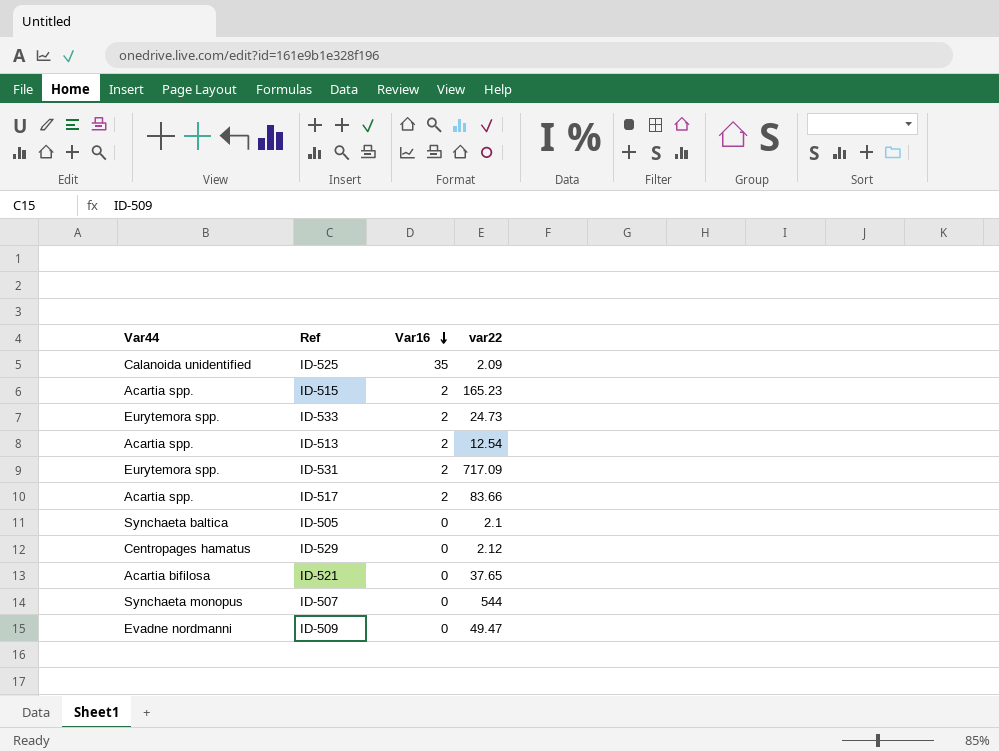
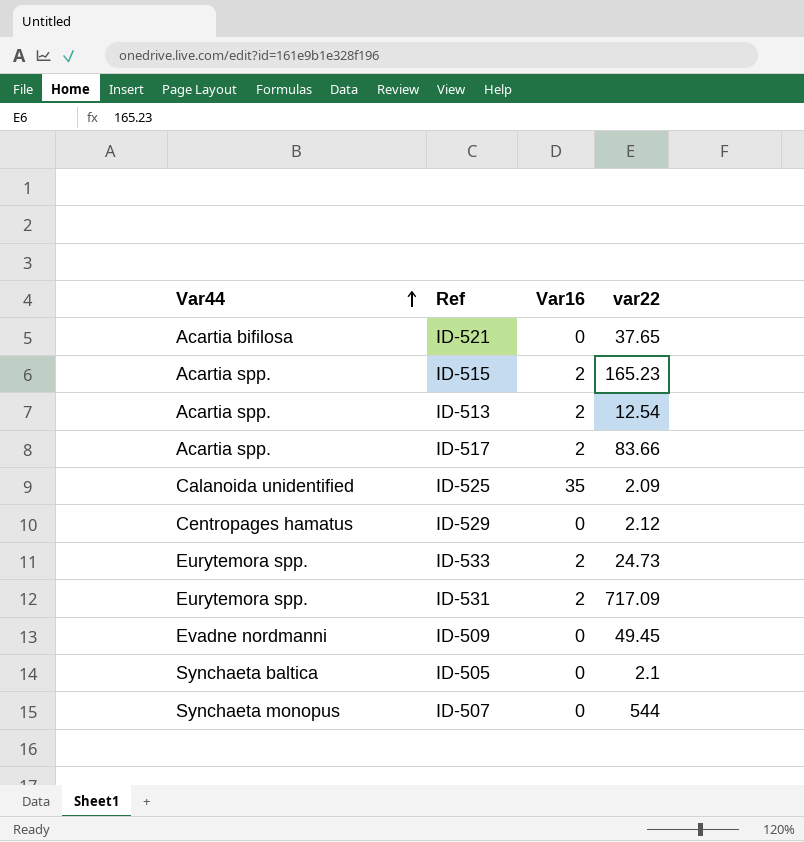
row order: Var16 descending -> Var44 ascending
ID-509 | var22: 49.47 -> 49.45

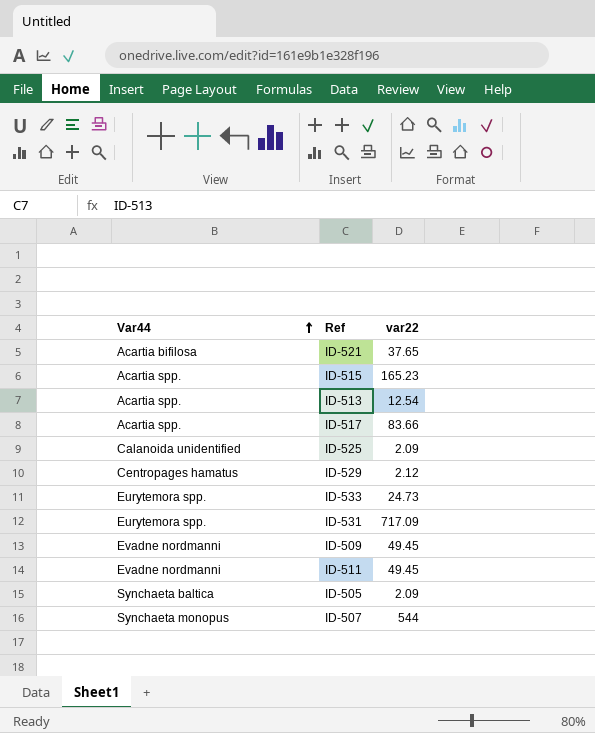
column Var16 | position: 3 -> none
row ID-511: none -> Evadne nordmanni | 49.45
ID-505 | var22: 2.1 -> 2.09

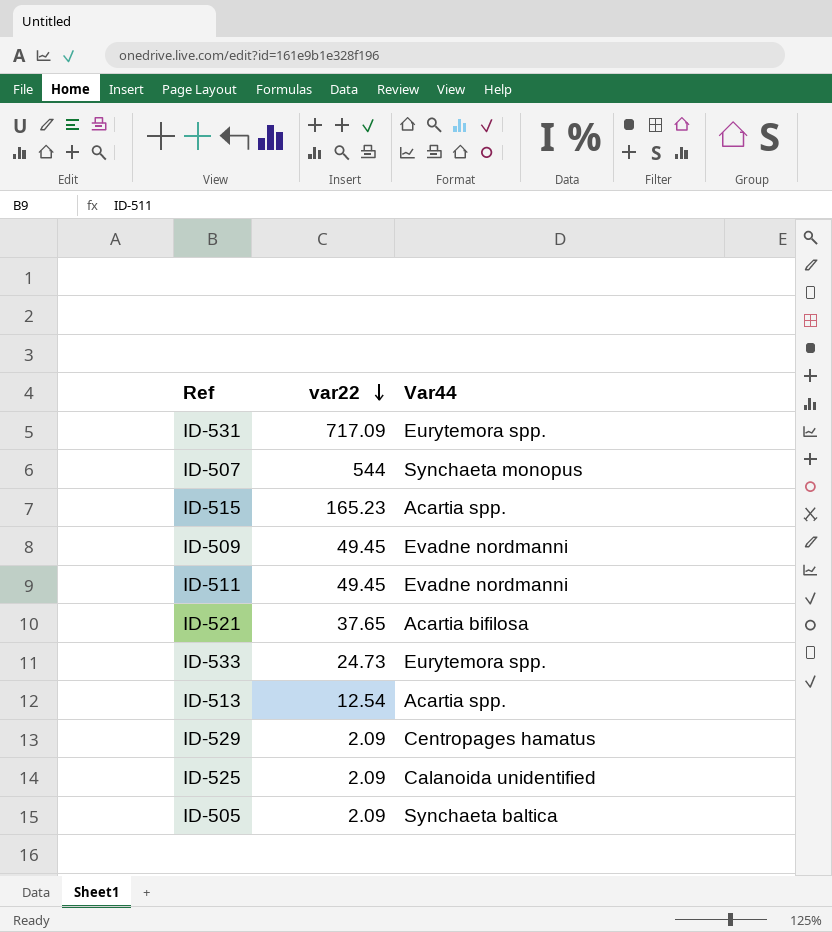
row order: Var44 ascending -> var22 descending
column Var44 | position: 1 -> 3
row ID-517: Acartia spp. | 83.66 -> none
ID-529 | var22: 2.12 -> 2.09

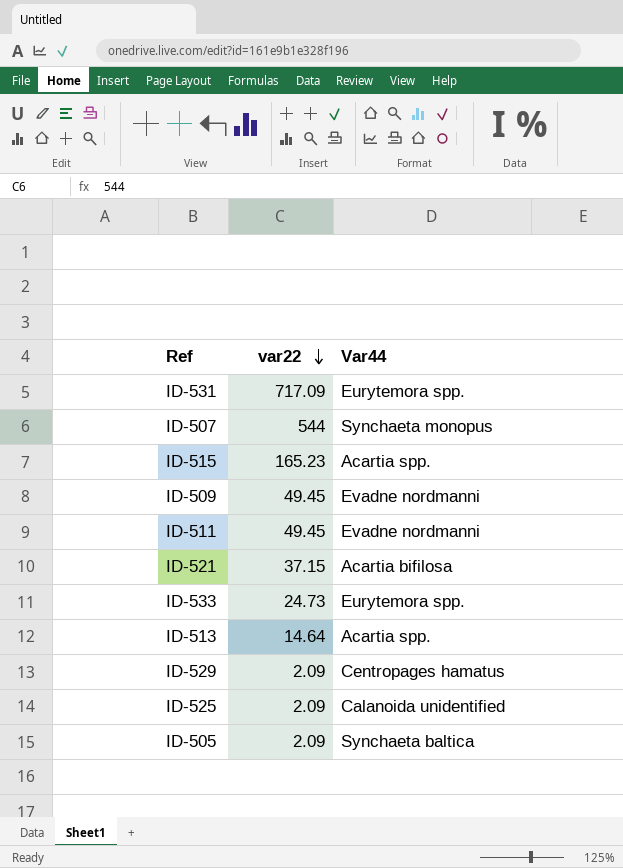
ID-521 | var22: 37.65 -> 37.15
ID-513 | var22: 12.54 -> 14.64

